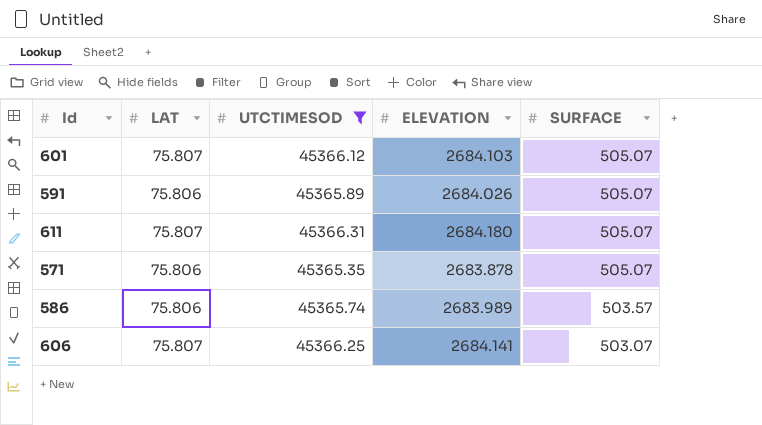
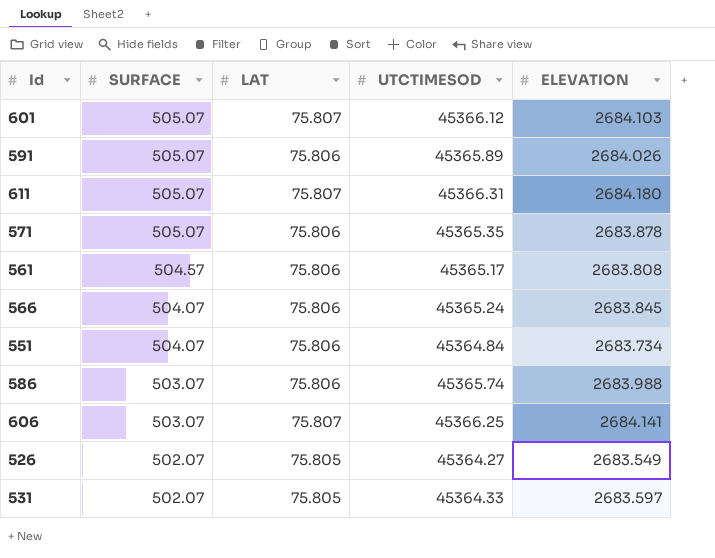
filter: UTCTIMESOD >= 45365.35 -> none
column SURFACE | position: 5 -> 2
586 | SURFACE: 503.57 -> 503.07
586 | ELEVATION: 2683.989 -> 2683.988

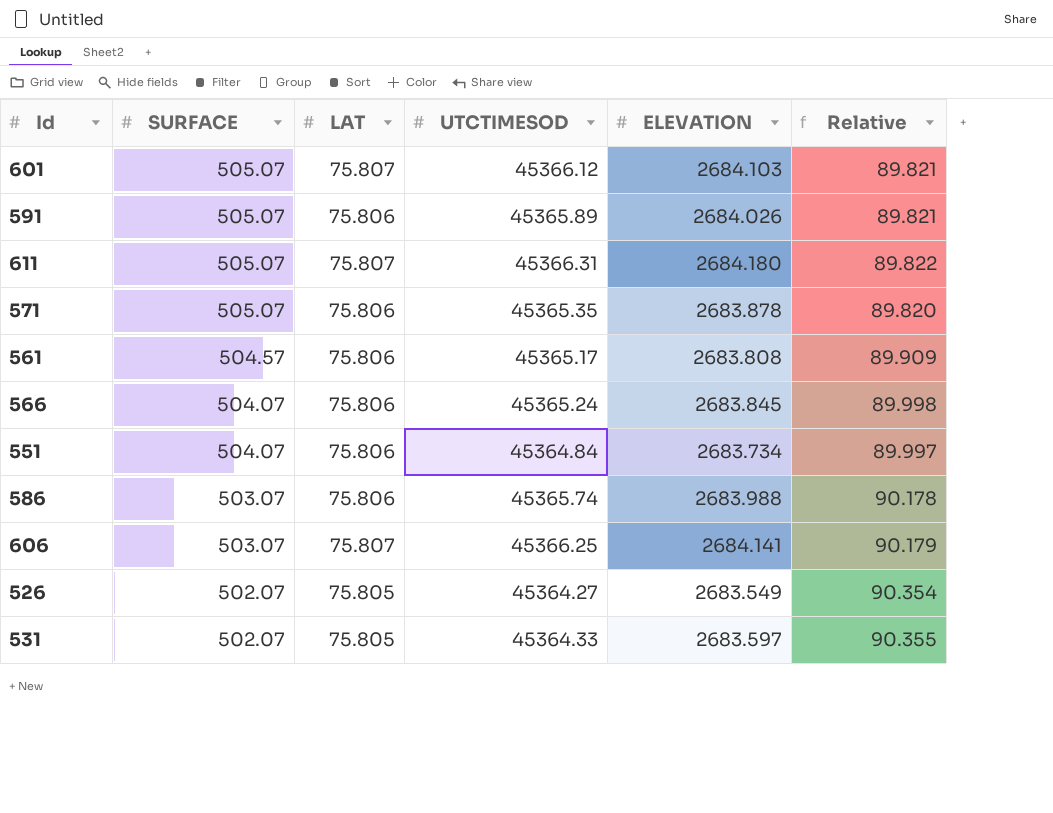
column Relative | formula: none -> [UTCTIMESOD] / [SURFACE]

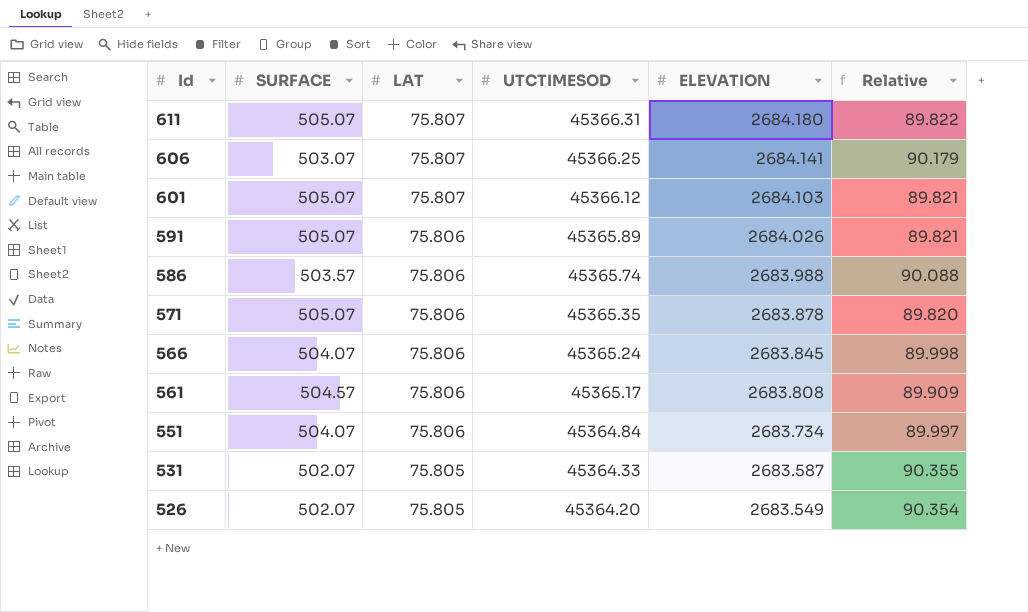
row order: SURFACE descending -> Id descending
586 | SURFACE: 503.07 -> 503.57
586 | Relative: 90.178 -> 90.088
531 | ELEVATION: 2683.597 -> 2683.587
526 | UTCTIMESOD: 45364.27 -> 45364.20

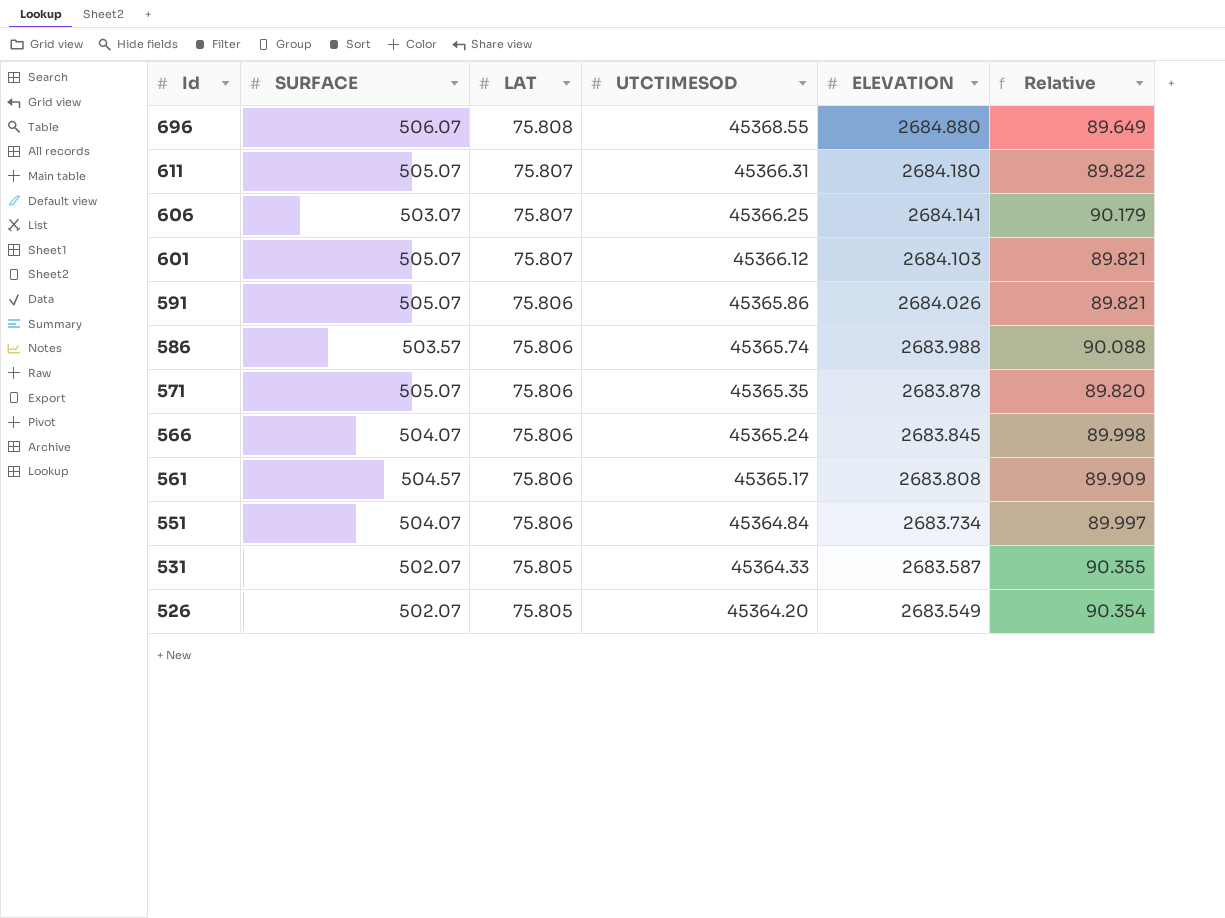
row 696: none -> 506.07 | 75.808 | 45368.55 | 2684.880 | 89.649
591 | UTCTIMESOD: 45365.89 -> 45365.86

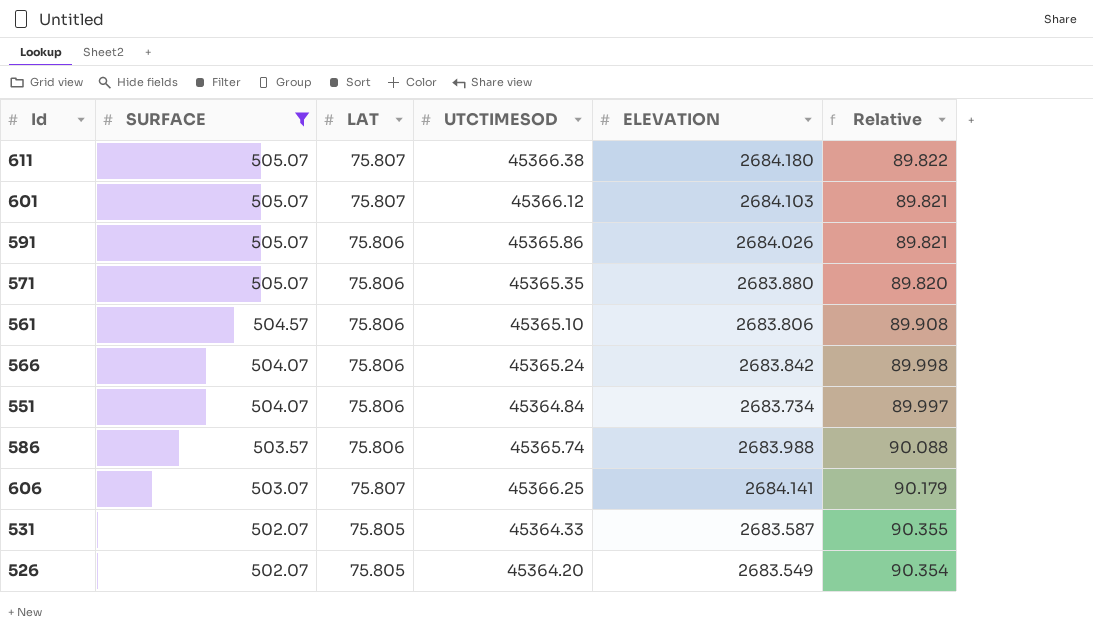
filter: none -> SURFACE != 506.07
row order: Id descending -> SURFACE descending
611 | UTCTIMESOD: 45366.31 -> 45366.38
571 | ELEVATION: 2683.878 -> 2683.880
561 | UTCTIMESOD: 45365.17 -> 45365.10
561 | ELEVATION: 2683.808 -> 2683.806
561 | Relative: 89.909 -> 89.908
566 | ELEVATION: 2683.845 -> 2683.842

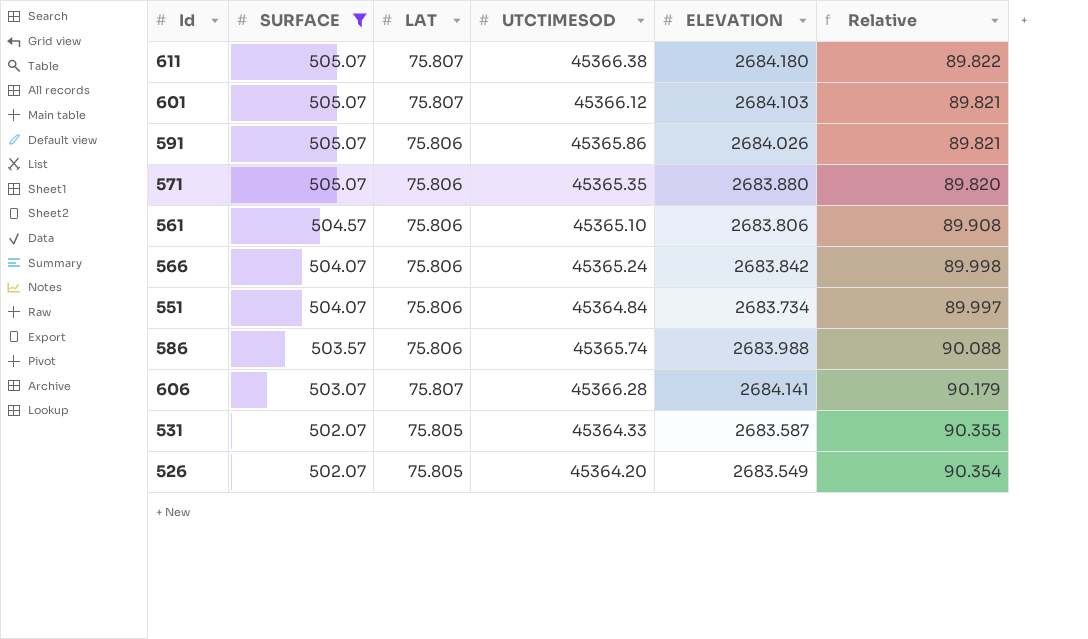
606 | UTCTIMESOD: 45366.25 -> 45366.28

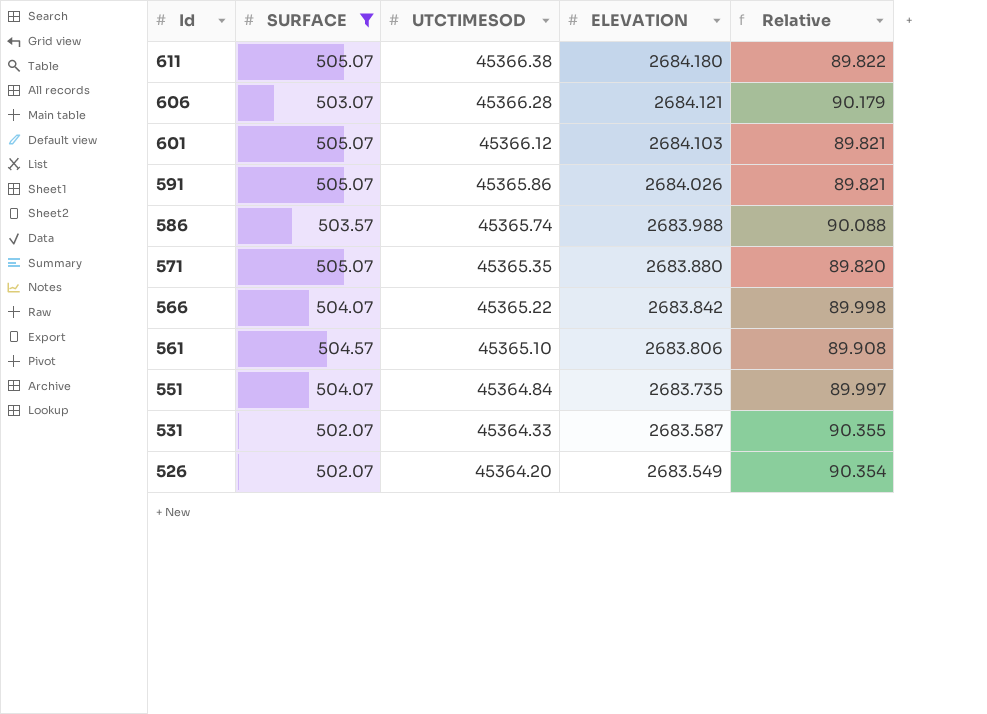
row order: SURFACE descending -> Id descending
column LAT | position: 3 -> none
606 | ELEVATION: 2684.141 -> 2684.121
566 | UTCTIMESOD: 45365.24 -> 45365.22
551 | ELEVATION: 2683.734 -> 2683.735

